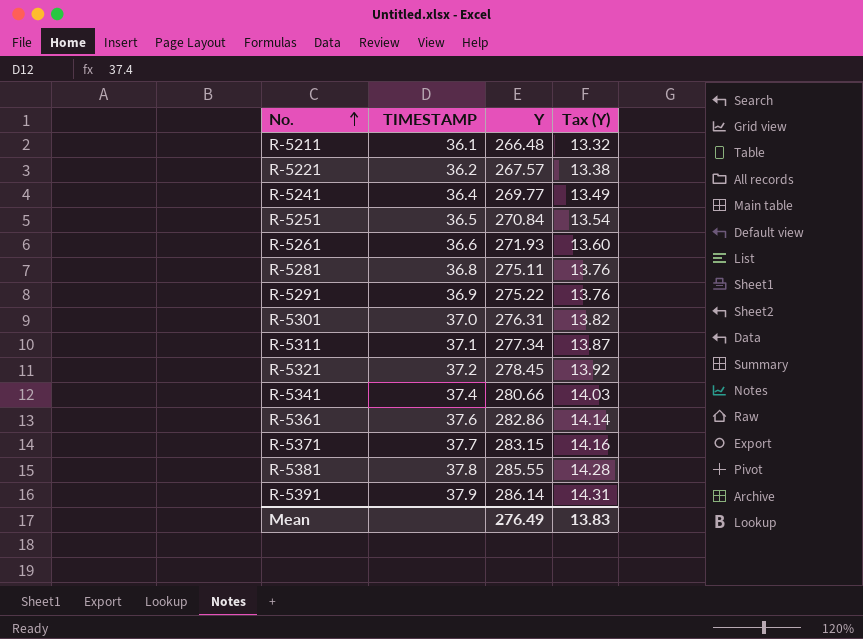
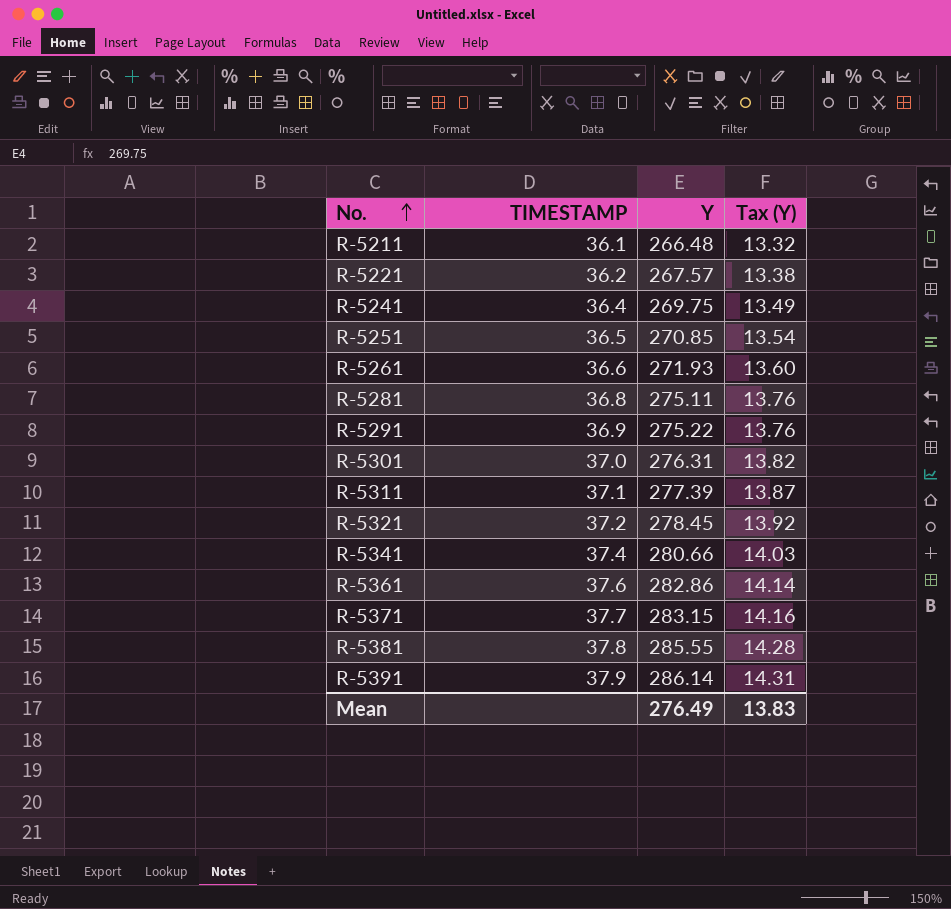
R-5241 | Y: 269.77 -> 269.75
R-5251 | Y: 270.84 -> 270.85
R-5311 | Y: 277.34 -> 277.39

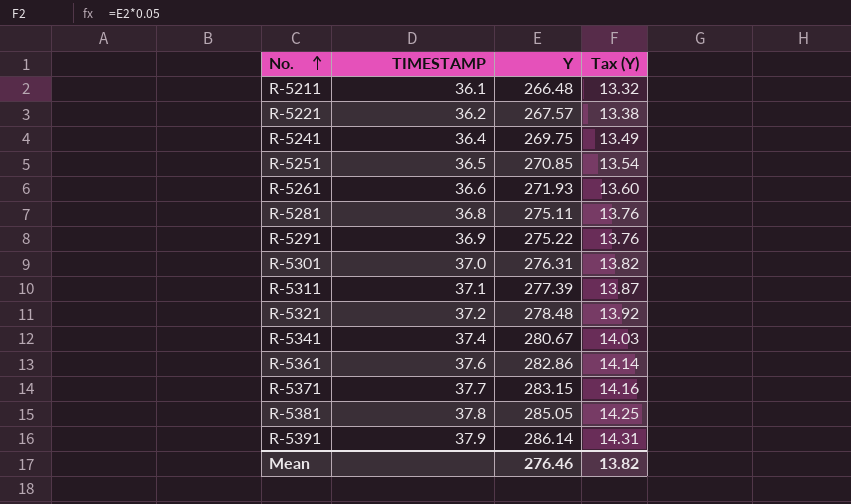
R-5321 | Y: 278.45 -> 278.48
R-5341 | Y: 280.66 -> 280.67
R-5381 | Y: 285.55 -> 285.05
R-5381 | Tax (Y): 14.28 -> 14.25
Mean | Y: 276.49 -> 276.46
Mean | Tax (Y): 13.83 -> 13.82

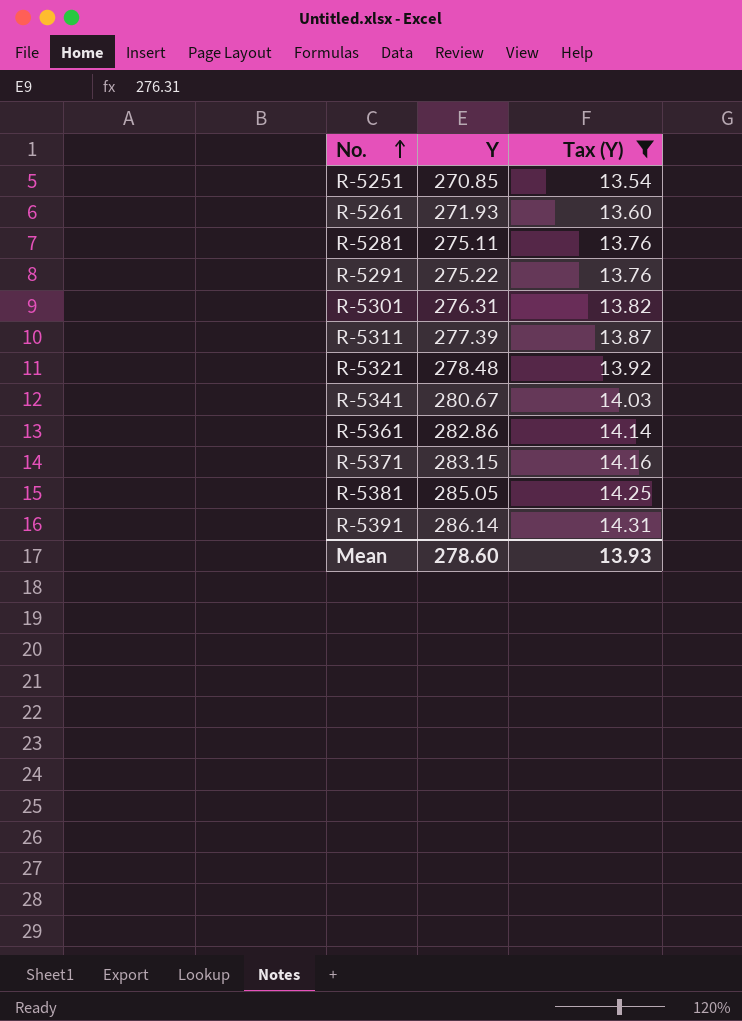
filter: none -> Tax (Y) >= 13.54
column TIMESTAMP | position: 2 -> none
Mean | Y: 276.46 -> 278.60
Mean | Tax (Y): 13.82 -> 13.93

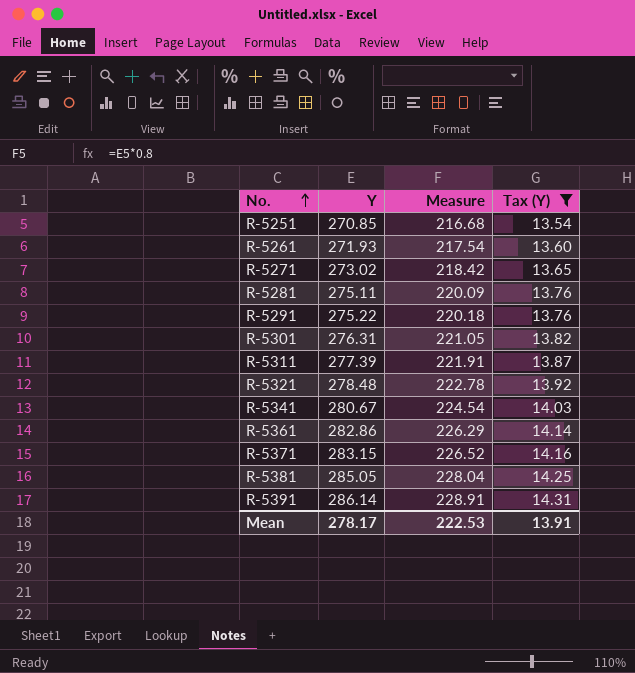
column Measure | formula: none -> [Y] * 0.8
row R-5271: none -> 273.02 | 218.42 | 13.65
Mean | Y: 278.60 -> 278.17
Mean | Tax (Y): 13.93 -> 13.91

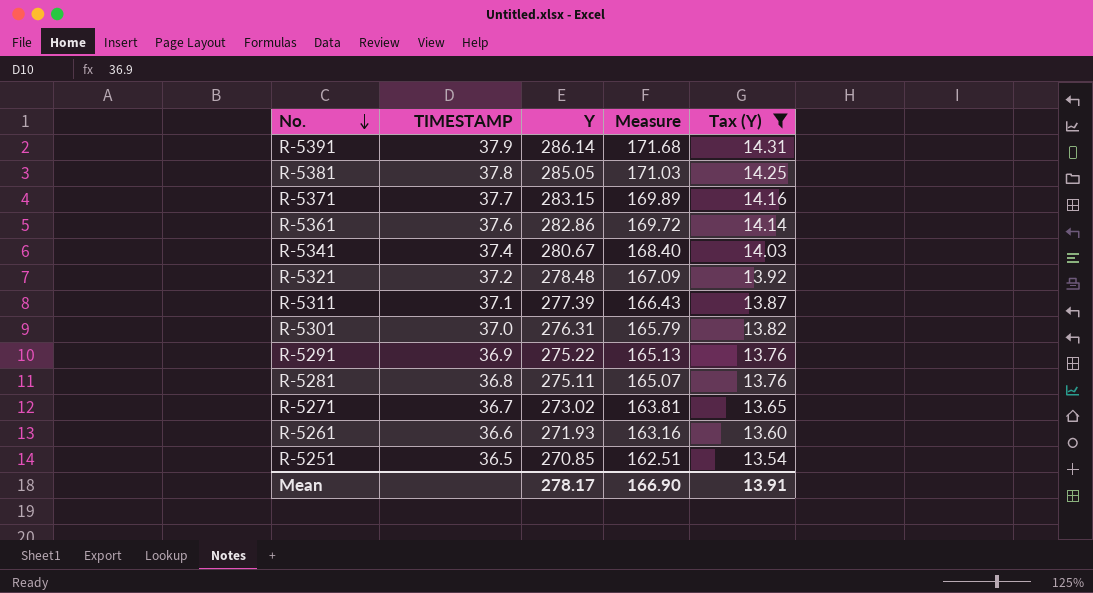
row order: No. ascending -> No. descending
column TIMESTAMP | position: none -> 2
column Measure | formula: [Y] * 0.8 -> [Y] * 0.6
Mean | Measure: 222.53 -> 166.90

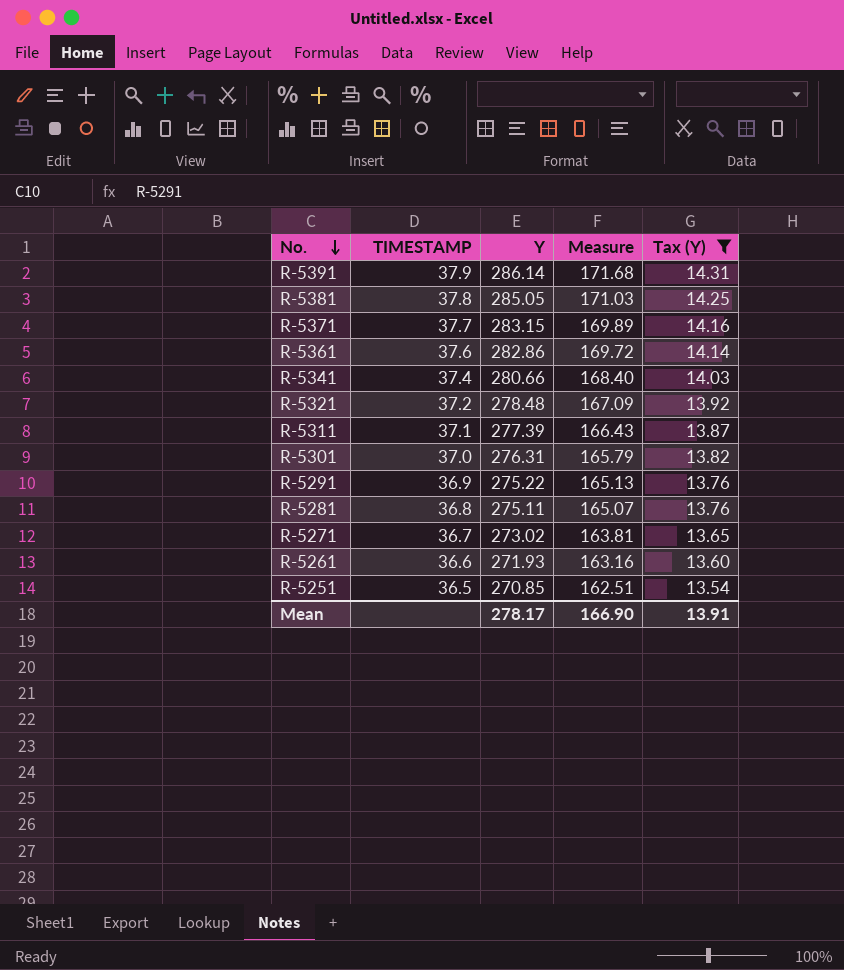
R-5341 | Y: 280.67 -> 280.66

